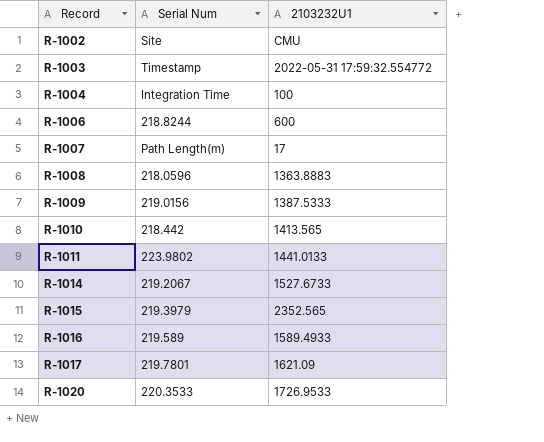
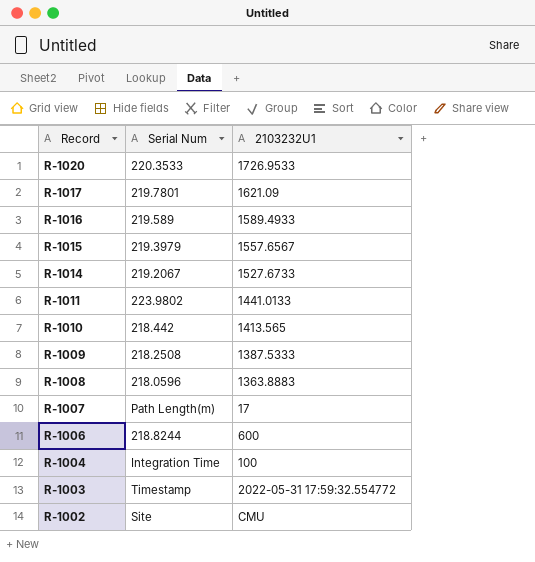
row order: Record ascending -> Record descending
R-1015 | 2103232U1: 2352.565 -> 1557.6567
R-1009 | Serial Num: 219.0156 -> 218.2508

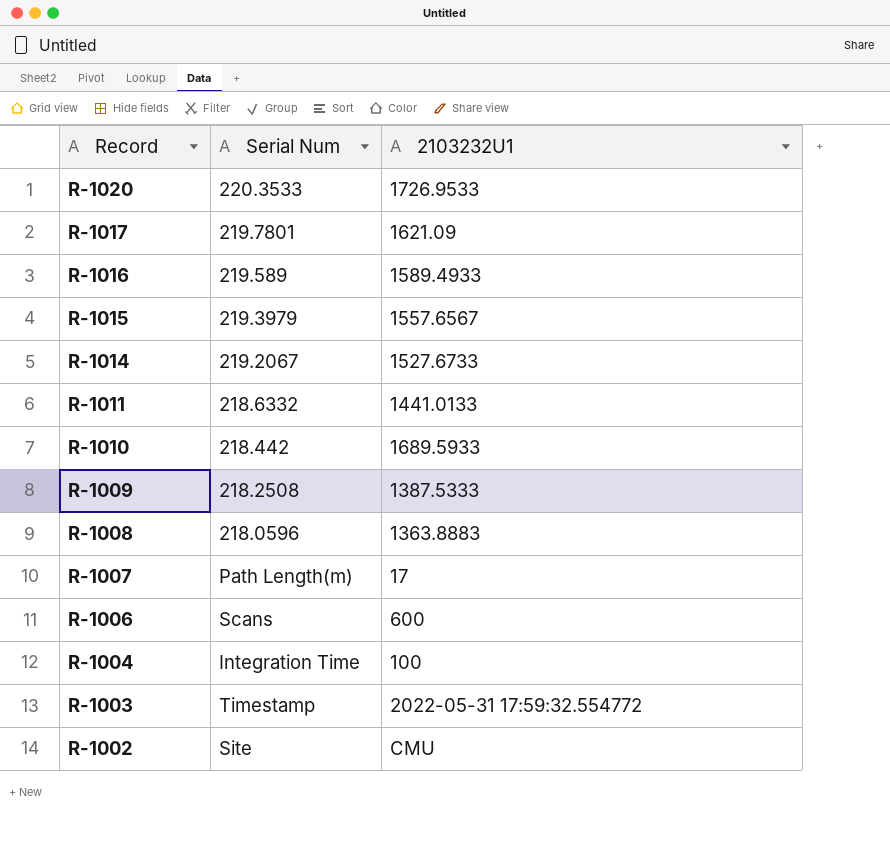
R-1011 | Serial Num: 223.9802 -> 218.6332
R-1010 | 2103232U1: 1413.565 -> 1689.5933
R-1006 | Serial Num: 218.8244 -> Scans

